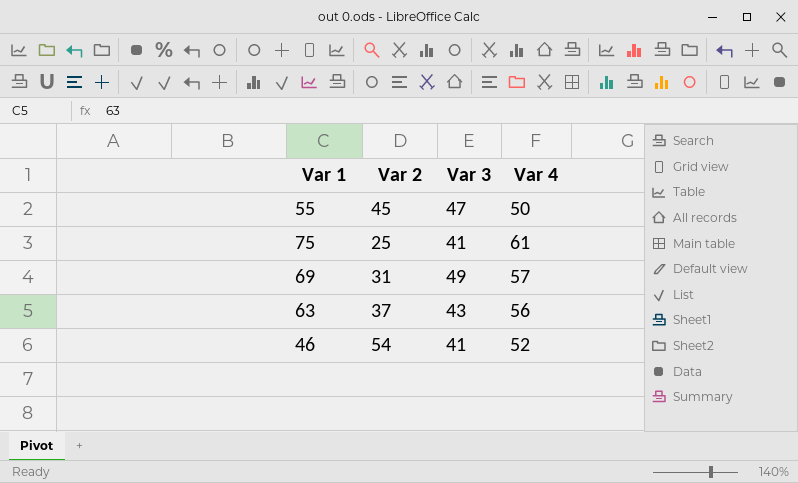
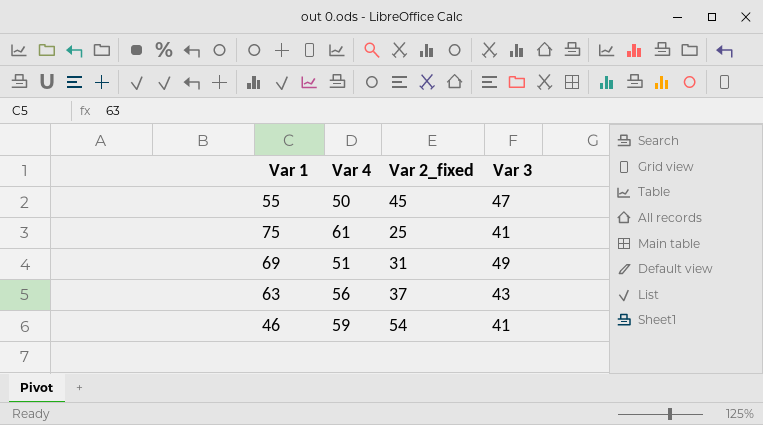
column Var 4 | position: 4 -> 2
column name: Var 2 -> Var 2_fixed
69 | Var 4: 57 -> 51
46 | Var 4: 52 -> 59

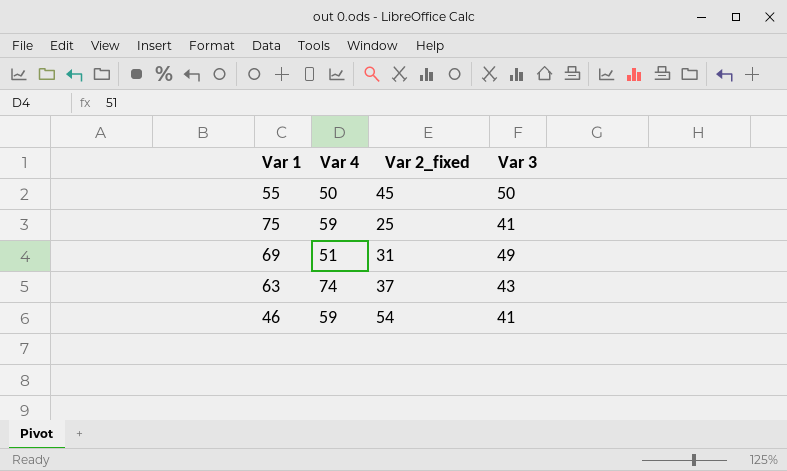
55 | Var 3: 47 -> 50
75 | Var 4: 61 -> 59
63 | Var 4: 56 -> 74

